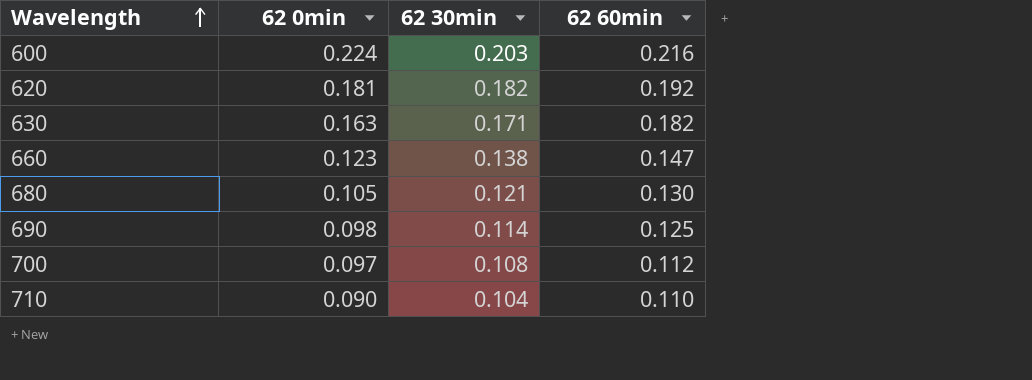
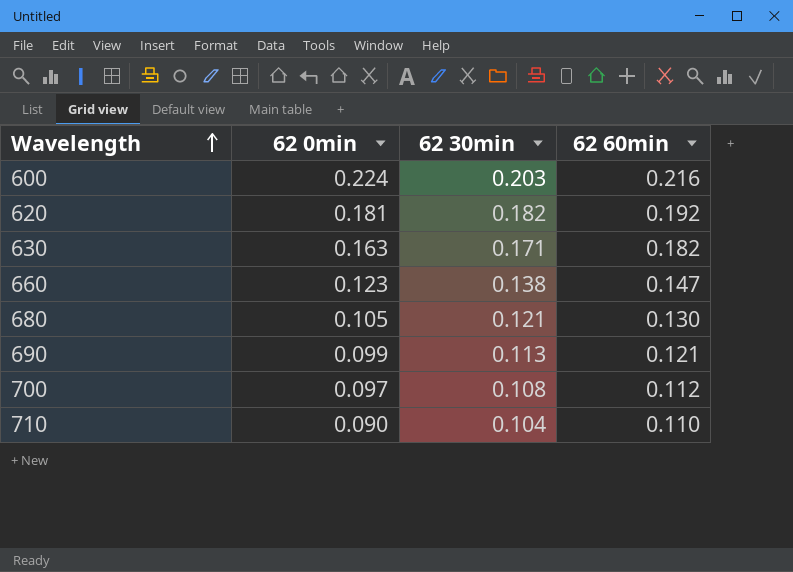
690 | 62 0min: 0.098 -> 0.099
690 | 62 30min: 0.114 -> 0.113
690 | 62 60min: 0.125 -> 0.121

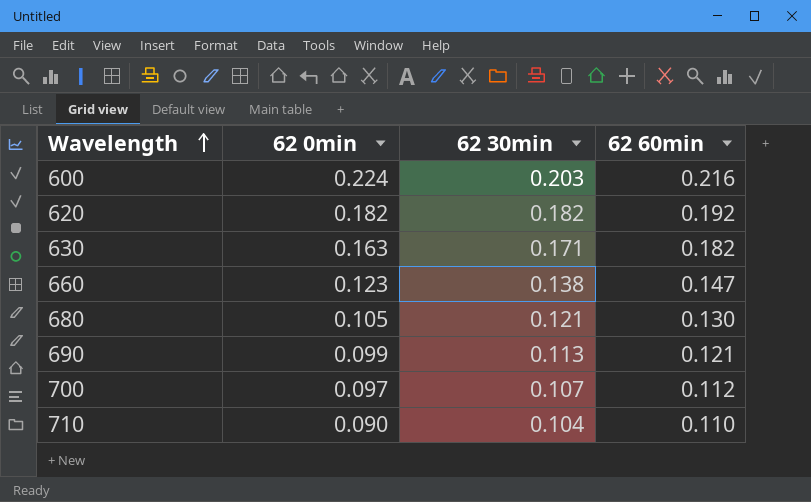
620 | 62 0min: 0.181 -> 0.182
700 | 62 30min: 0.108 -> 0.107

